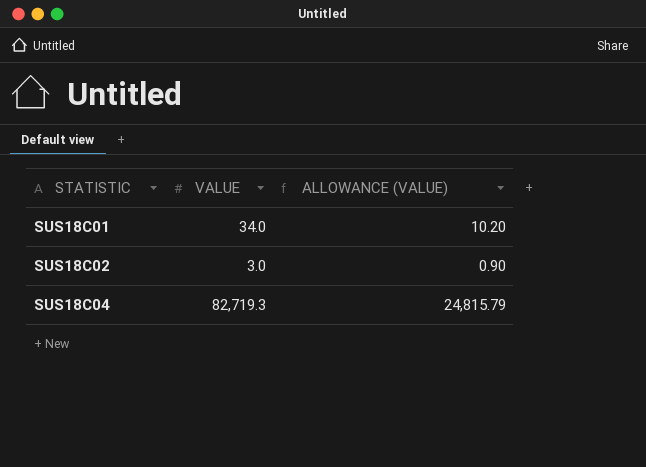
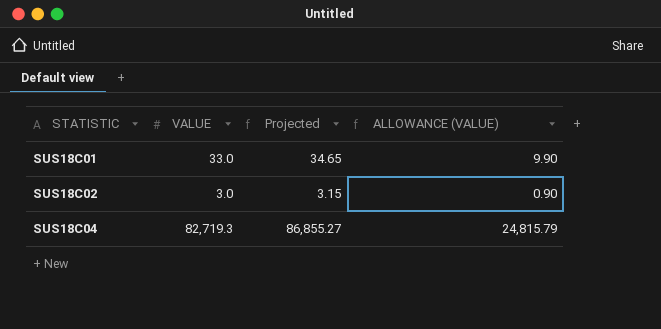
column Projected | formula: none -> [VALUE] * 1.05
SUS18C01 | VALUE: 34.0 -> 33.0
SUS18C01 | ALLOWANCE (VALUE): 10.20 -> 9.90

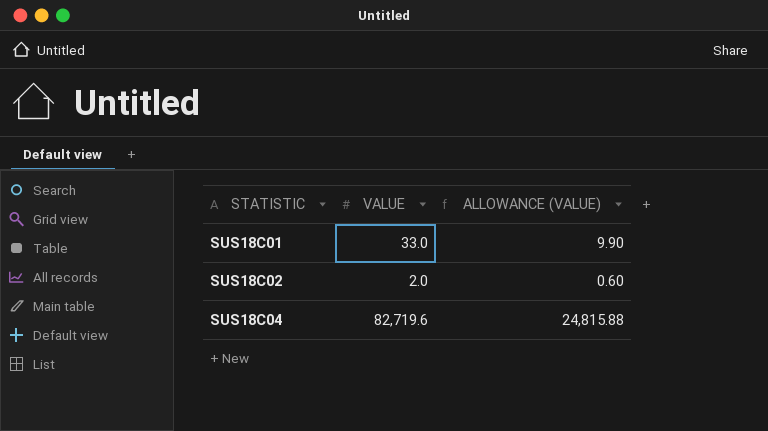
column Projected | formula: [VALUE] * 1.05 -> none
SUS18C02 | VALUE: 3.0 -> 2.0
SUS18C02 | ALLOWANCE (VALUE): 0.90 -> 0.60
SUS18C04 | VALUE: 82,719.3 -> 82,719.6
SUS18C04 | ALLOWANCE (VALUE): 24,815.79 -> 24,815.88

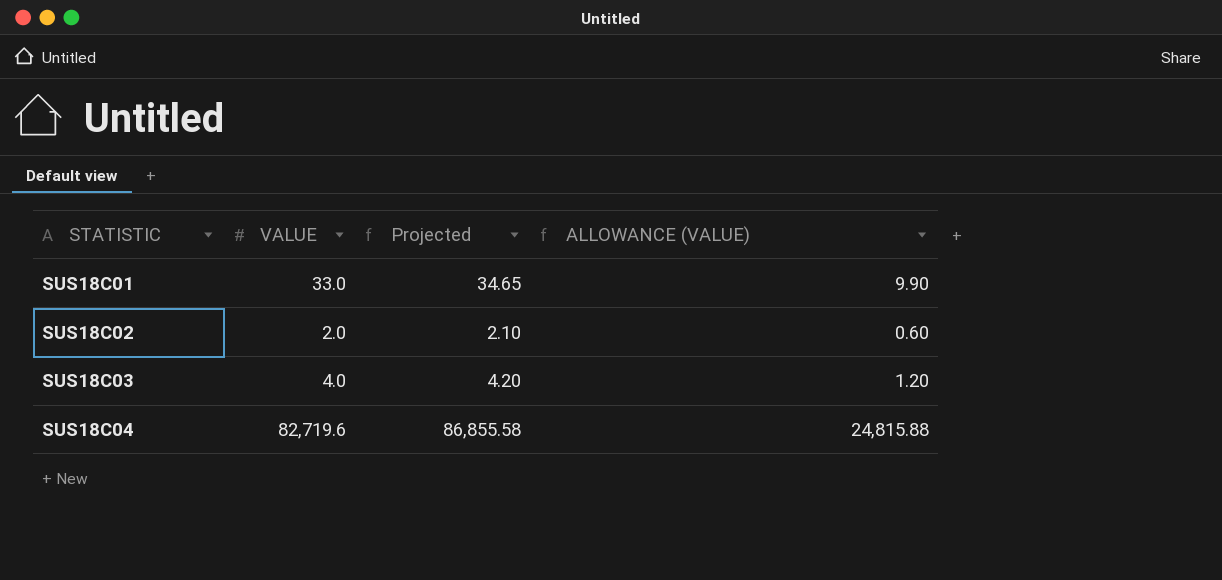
column Projected | formula: none -> [VALUE] * 1.05
row SUS18C03: none -> 4.0 | 4.20 | 1.20

